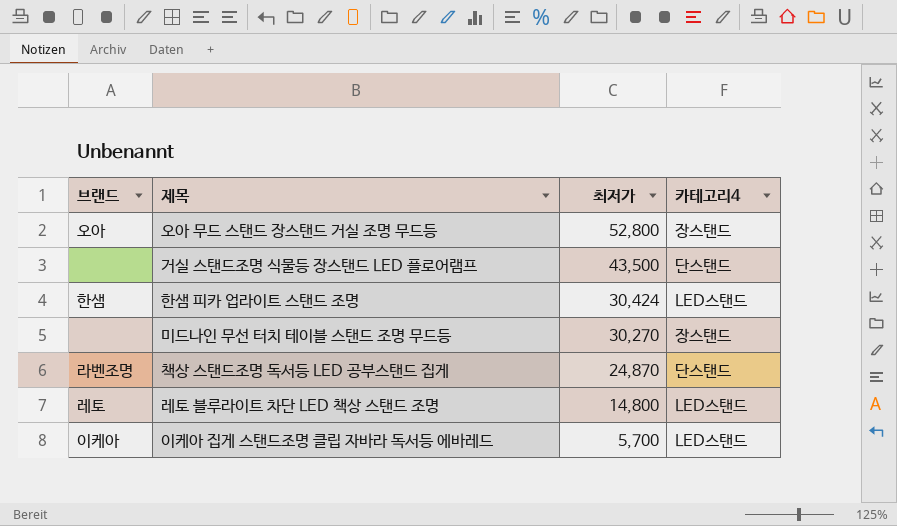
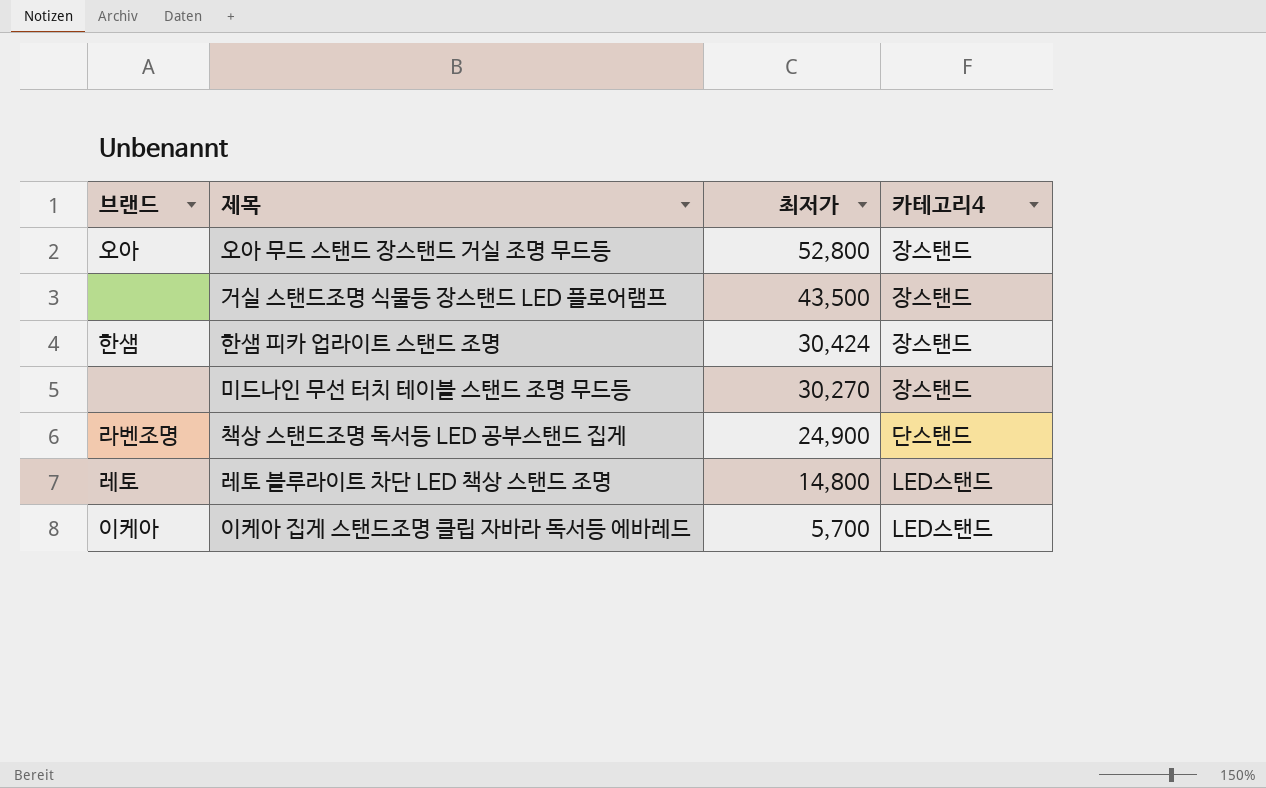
거실 스탠드조명 식물등 장스탠드 LED 플로어램프 | 카테고리4: 단스탠드 -> 장스탠드
한샘 피카 업라이트 스탠드 조명 | 카테고리4: LED스탠드 -> 장스탠드
책상 스탠드조명 독서등 LED 공부스탠드 집게 | 최저가: 24,870 -> 24,900

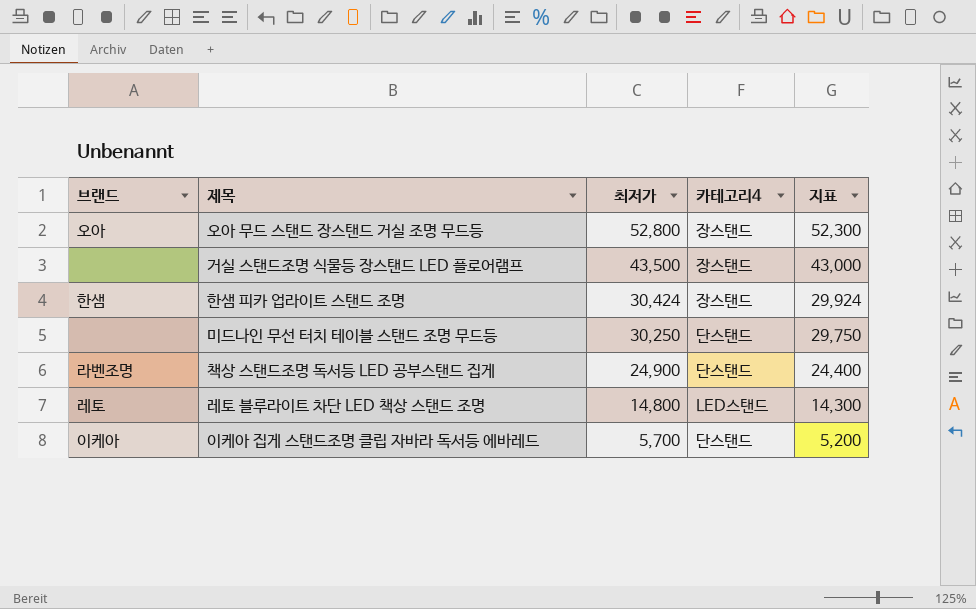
column 지표 | formula: none -> [최저가] - 500
미드나인 무선 터치 테이블 스탠드 조명 무드등 | 최저가: 30,270 -> 30,250
미드나인 무선 터치 테이블 스탠드 조명 무드등 | 카테고리4: 장스탠드 -> 단스탠드
이케아 집게 스탠드조명 클립 자바라 독서등 에바레드 | 카테고리4: LED스탠드 -> 단스탠드

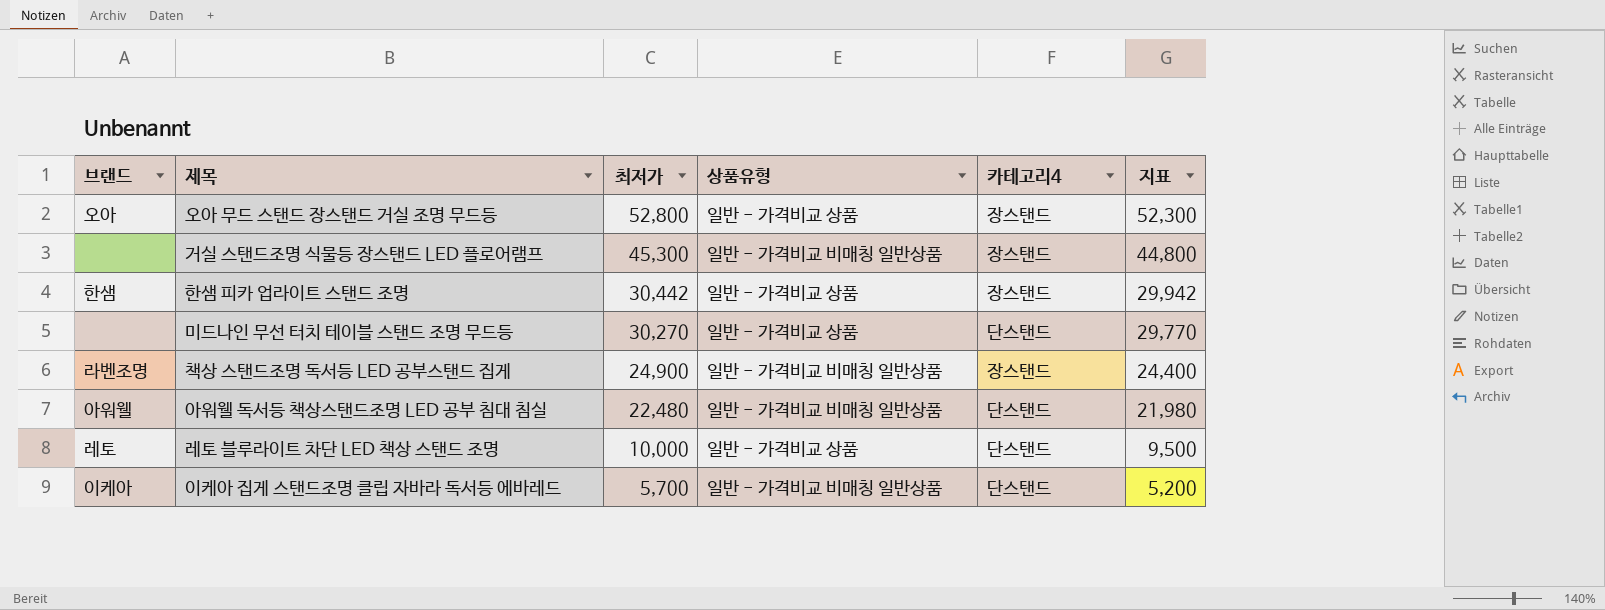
column 상품유형 | position: none -> 4
거실 스탠드조명 식물등 장스탠드 LED 플로어램프 | 최저가: 43,500 -> 45,300
거실 스탠드조명 식물등 장스탠드 LED 플로어램프 | 지표: 43,000 -> 44,800
한샘 피카 업라이트 스탠드 조명 | 최저가: 30,424 -> 30,442
한샘 피카 업라이트 스탠드 조명 | 지표: 29,924 -> 29,942
미드나인 무선 터치 테이블 스탠드 조명 무드등 | 최저가: 30,250 -> 30,270
미드나인 무선 터치 테이블 스탠드 조명 무드등 | 지표: 29,750 -> 29,770
책상 스탠드조명 독서등 LED 공부스탠드 집게 | 카테고리4: 단스탠드 -> 장스탠드
row 아워웰 독서등 책상스탠드조명 LED 공부 침대 침실: none -> 아워웰 | 22,480 | 일반 - 가격비교 비매칭 일반상품 | 단스탠드 | 21,980
레토 블루라이트 차단 LED 책상 스탠드 조명 | 최저가: 14,800 -> 10,000
레토 블루라이트 차단 LED 책상 스탠드 조명 | 카테고리4: LED스탠드 -> 단스탠드
레토 블루라이트 차단 LED 책상 스탠드 조명 | 지표: 14,300 -> 9,500

